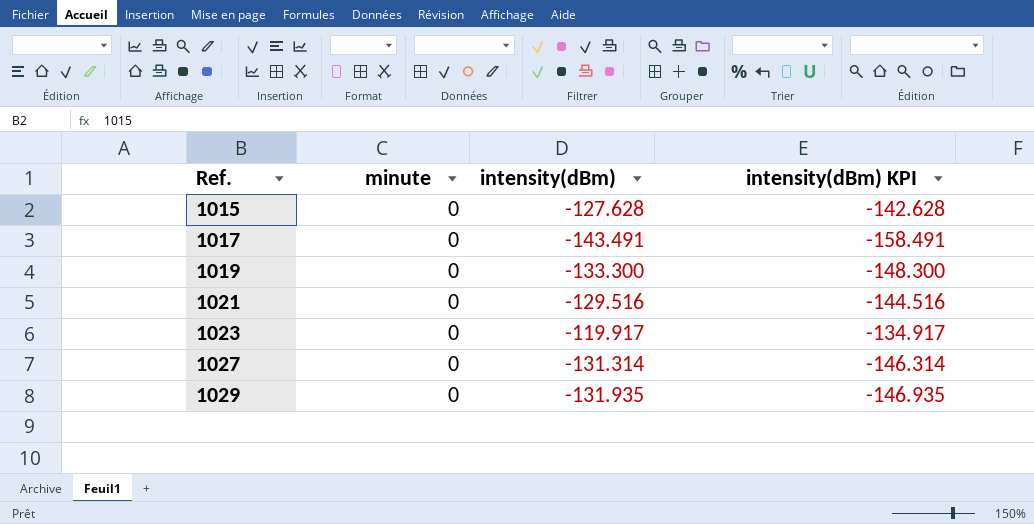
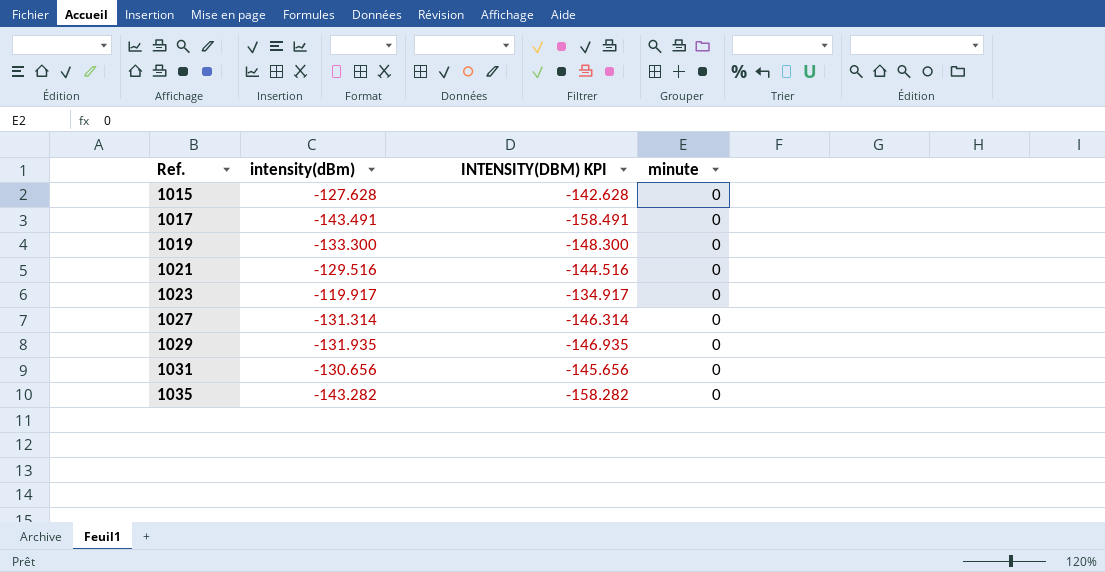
column name: intensity(dBm) KPI -> INTENSITY(DBM) KPI
column minute | position: 2 -> 4
row 1031: none -> -130.656 | -145.656 | 0
row 1035: none -> -143.282 | -158.282 | 0

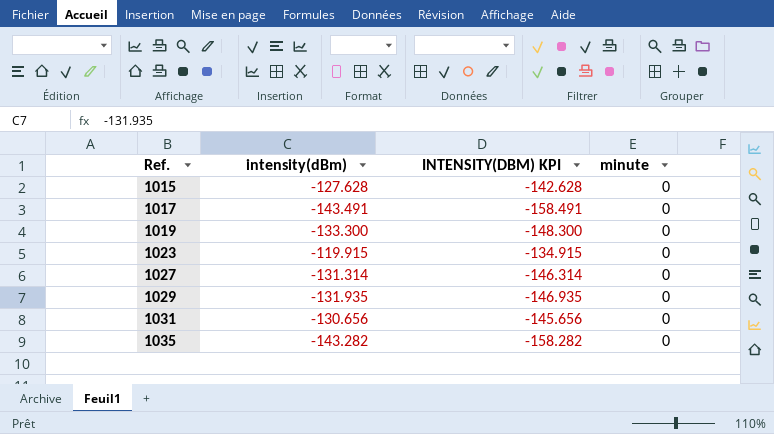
row 1021: -129.516 | -144.516 | 0 -> none
1023 | intensity(dBm): -119.917 -> -119.915
1023 | INTENSITY(DBM) KPI: -134.917 -> -134.915

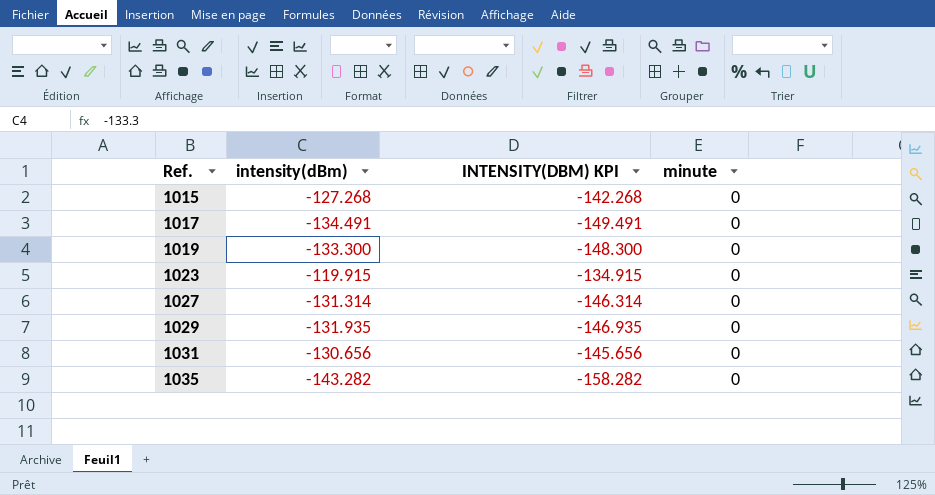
1015 | intensity(dBm): -127.628 -> -127.268
1015 | INTENSITY(DBM) KPI: -142.628 -> -142.268
1017 | intensity(dBm): -143.491 -> -134.491
1017 | INTENSITY(DBM) KPI: -158.491 -> -149.491

